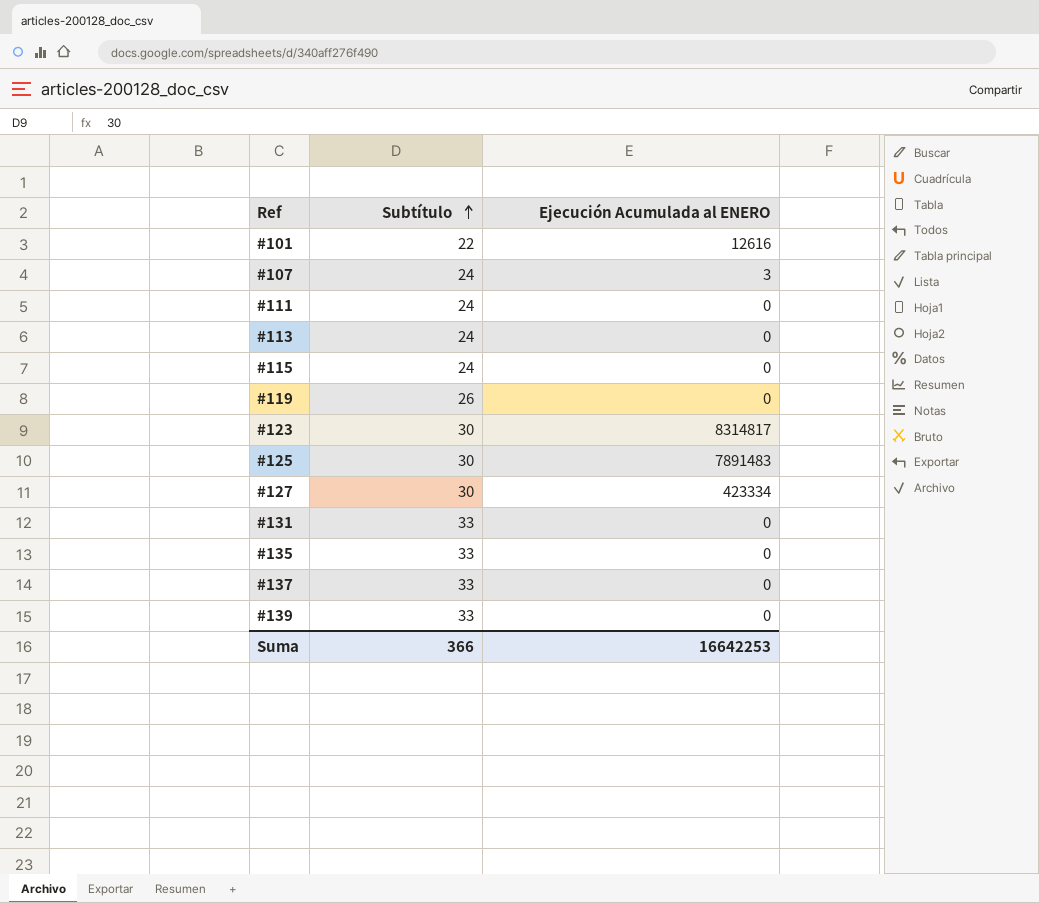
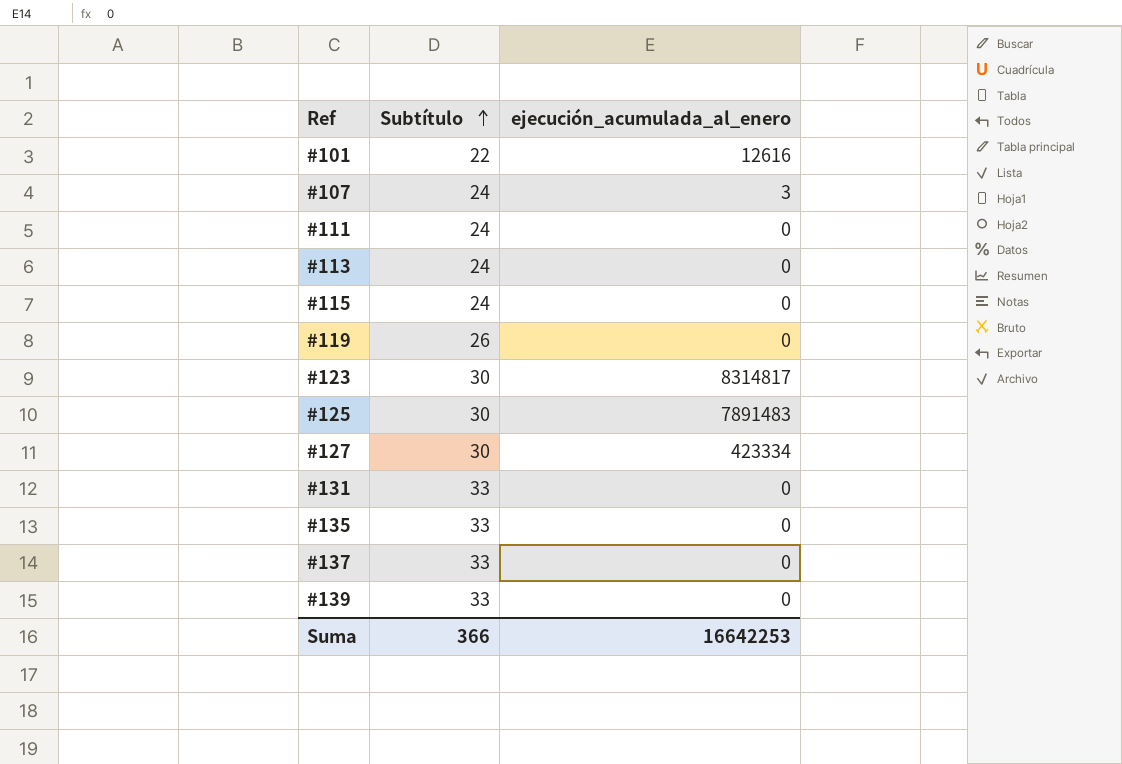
column name: Ejecución Acumulada al ENERO -> ejecución_acumulada_al_enero

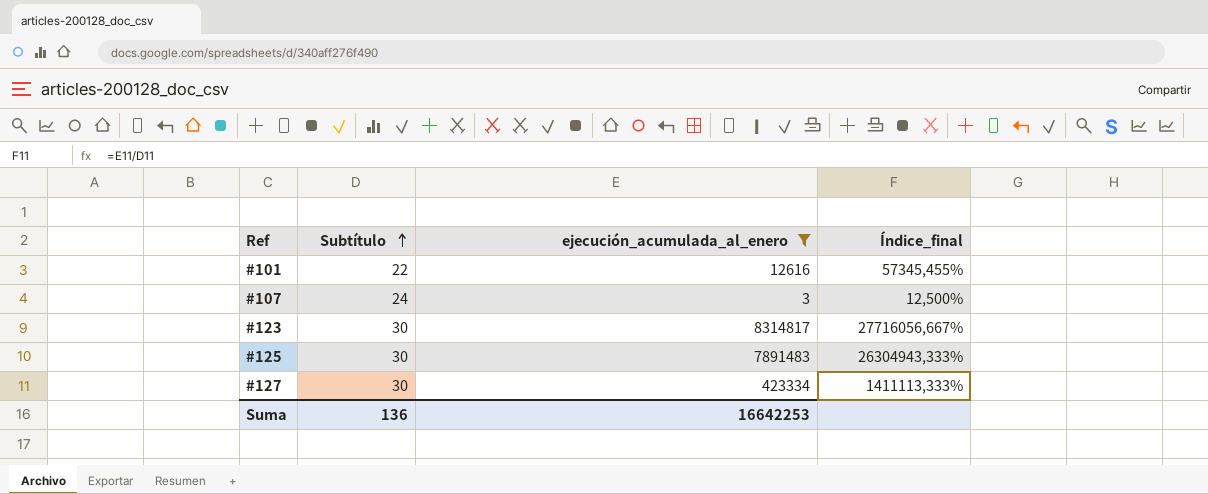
filter: none -> ejecución_acumulada_al_enero != 0
column Índice_final | formula: none -> [ejecución_acumulada_al_enero] / [Subtítulo]
Suma | Subtítulo: 366 -> 136

